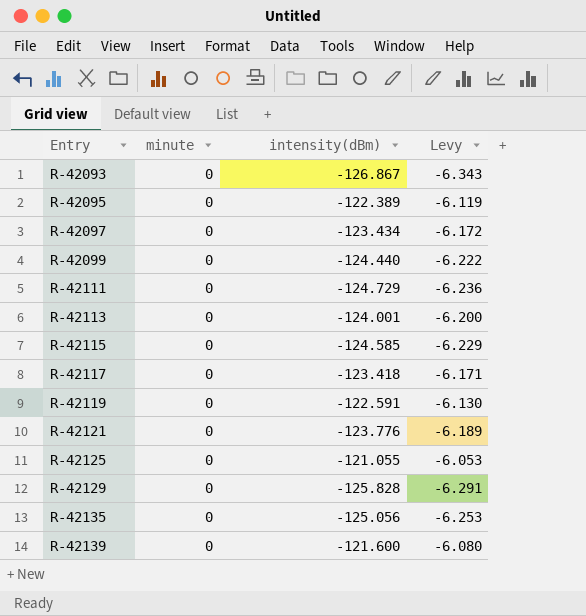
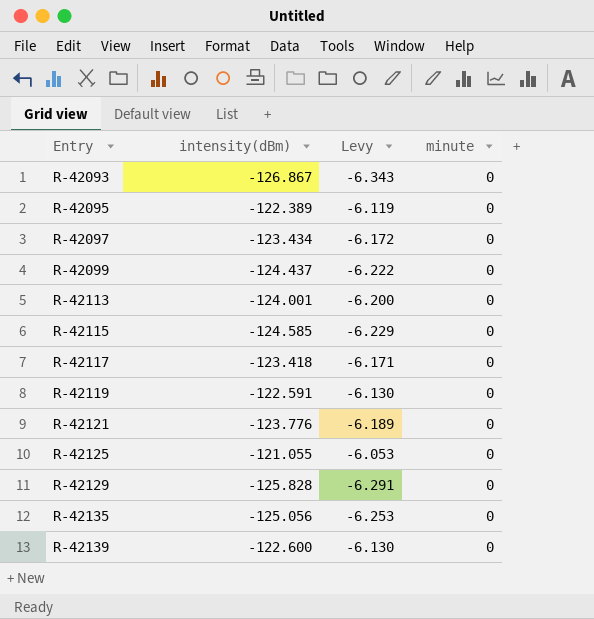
column minute | position: 2 -> 4
row R-42111: 0 | -124.729 | -6.236 -> none
R-42099 | intensity(dBm): -124.440 -> -124.437
R-42139 | intensity(dBm): -121.600 -> -122.600
R-42139 | Levy: -6.080 -> -6.130

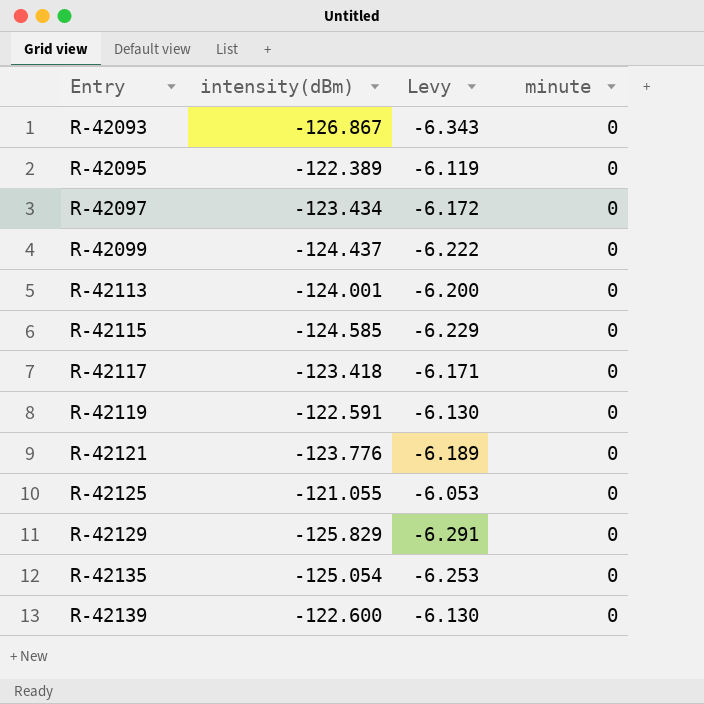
R-42129 | intensity(dBm): -125.828 -> -125.829
R-42135 | intensity(dBm): -125.056 -> -125.054

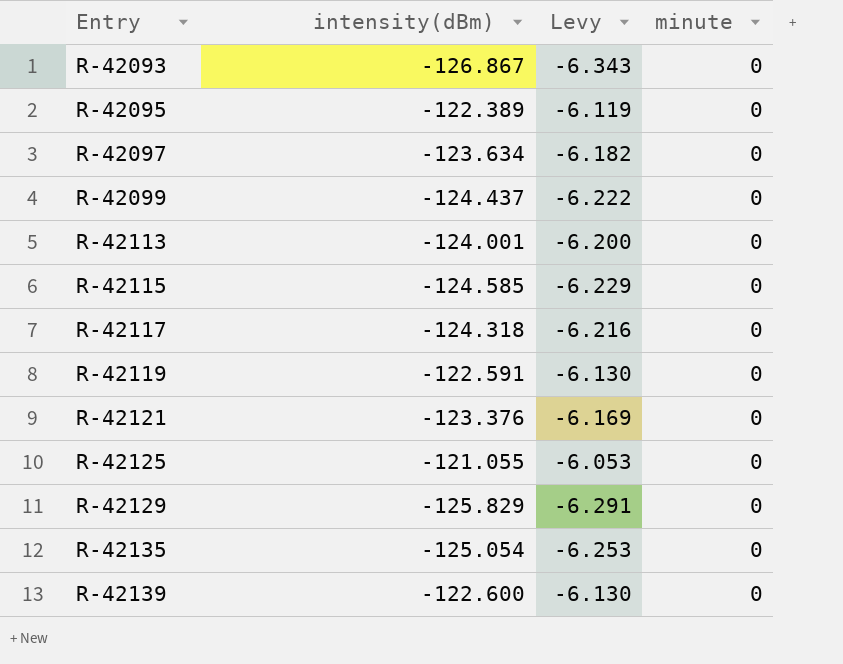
R-42097 | intensity(dBm): -123.434 -> -123.634
R-42097 | Levy: -6.172 -> -6.182
R-42117 | intensity(dBm): -123.418 -> -124.318
R-42117 | Levy: -6.171 -> -6.216
R-42121 | intensity(dBm): -123.776 -> -123.376
R-42121 | Levy: -6.189 -> -6.169

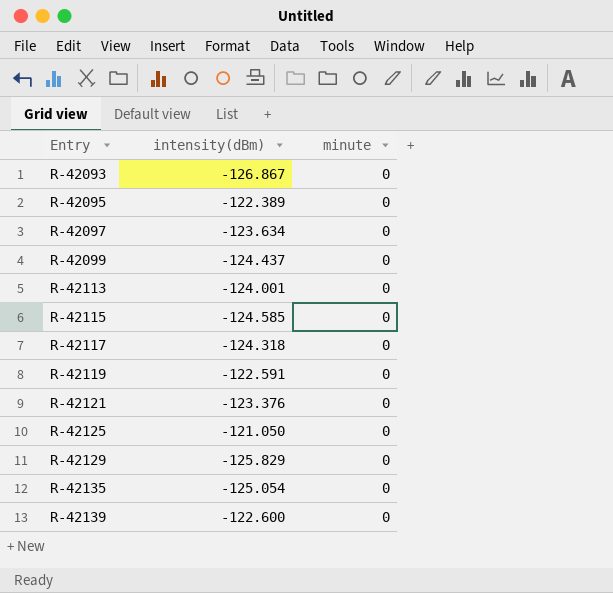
column Levy | formula: [intensity(dBm)] * 0.05 -> none
R-42125 | intensity(dBm): -121.055 -> -121.050

